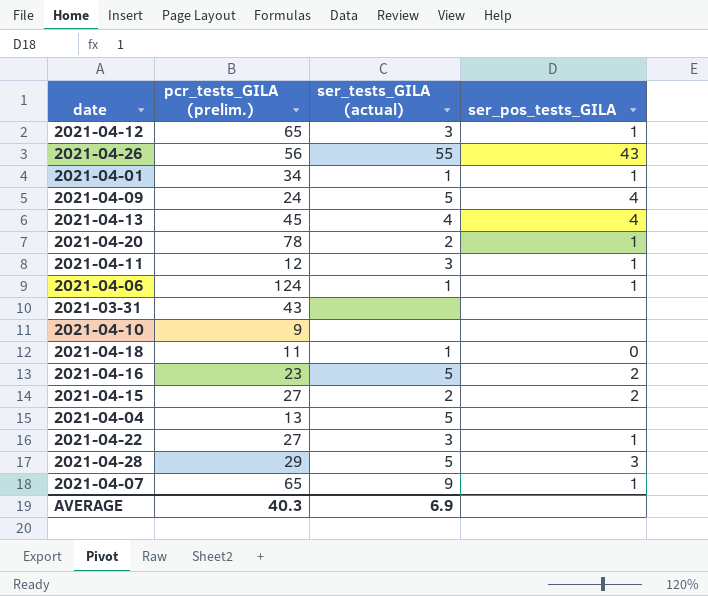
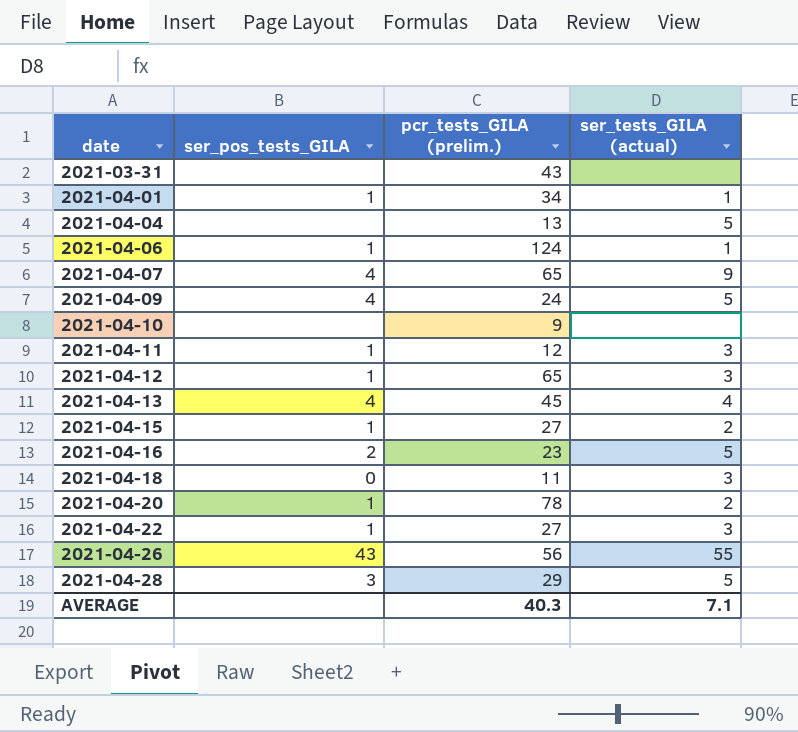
row order: none -> date ascending
column ser_pos_tests_GILA | position: 4 -> 2
2021-04-07 | ser_pos_tests_GILA: 1 -> 4
2021-04-15 | ser_pos_tests_GILA: 2 -> 1
2021-04-18 | ser_tests_GILA (actual): 1 -> 3
AVERAGE | ser_tests_GILA (actual): 6.9 -> 7.1

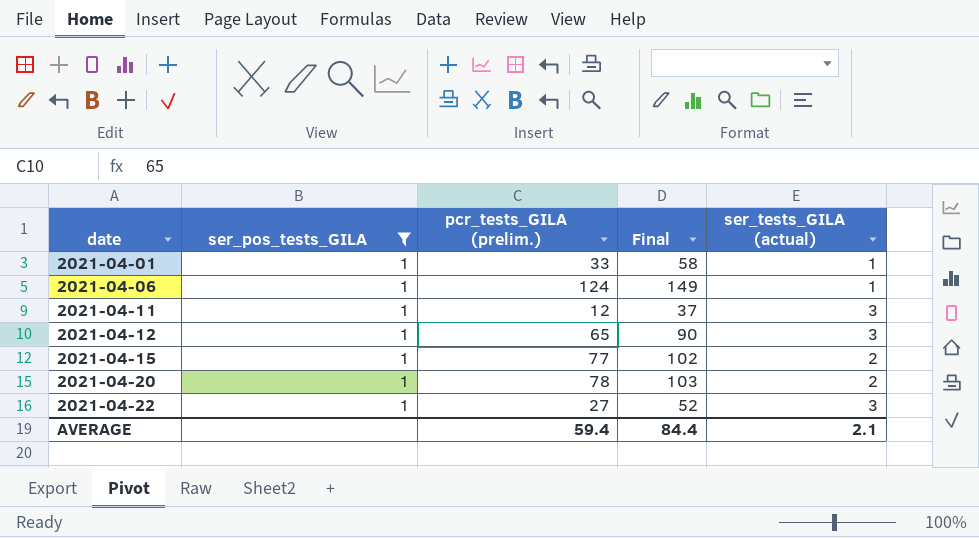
filter: none -> ser_pos_tests_GILA = 1
column Final | formula: none -> [pcr_tests_GILA (prelim.)] + 25
2021-04-01 | pcr_tests_GILA (prelim.): 34 -> 33
2021-04-15 | pcr_tests_GILA (prelim.): 27 -> 77
AVERAGE | pcr_tests_GILA (prelim.): 40.3 -> 59.4
AVERAGE | ser_tests_GILA (actual): 7.1 -> 2.1

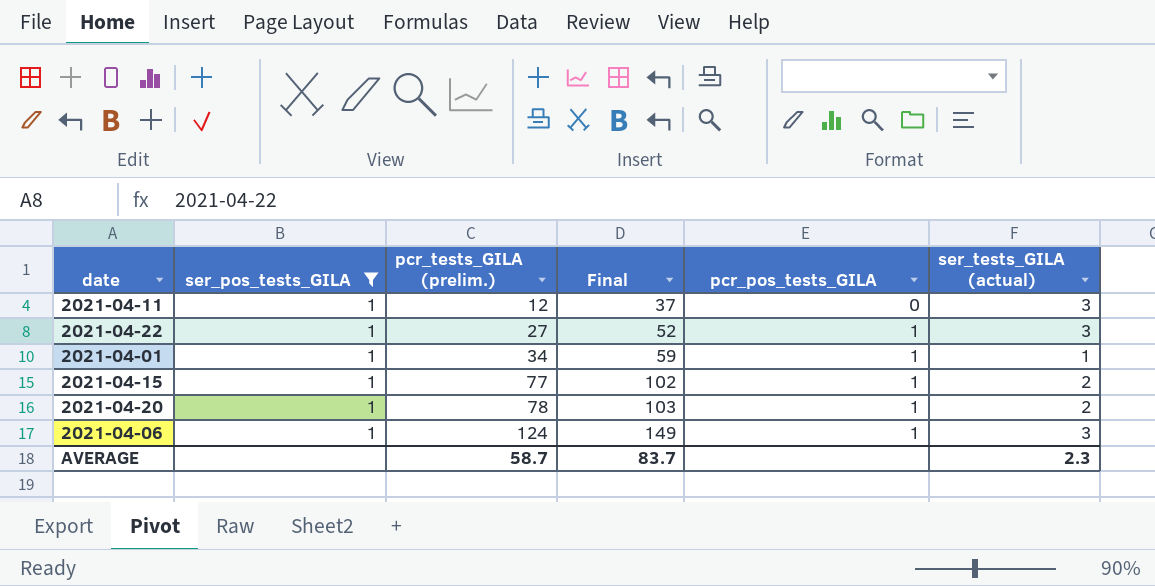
row order: date ascending -> pcr_tests_GILA (prelim.) ascending
column pcr_pos_tests_GILA | position: none -> 5
row 2021-04-12: 1 | 65 | 90 | 3 -> none
2021-04-01 | pcr_tests_GILA (prelim.): 33 -> 34
2021-04-01 | Final: 58 -> 59
2021-04-06 | ser_tests_GILA (actual): 1 -> 3
AVERAGE | pcr_tests_GILA (prelim.): 59.4 -> 58.7
AVERAGE | Final: 84.4 -> 83.7
AVERAGE | ser_tests_GILA (actual): 2.1 -> 2.3

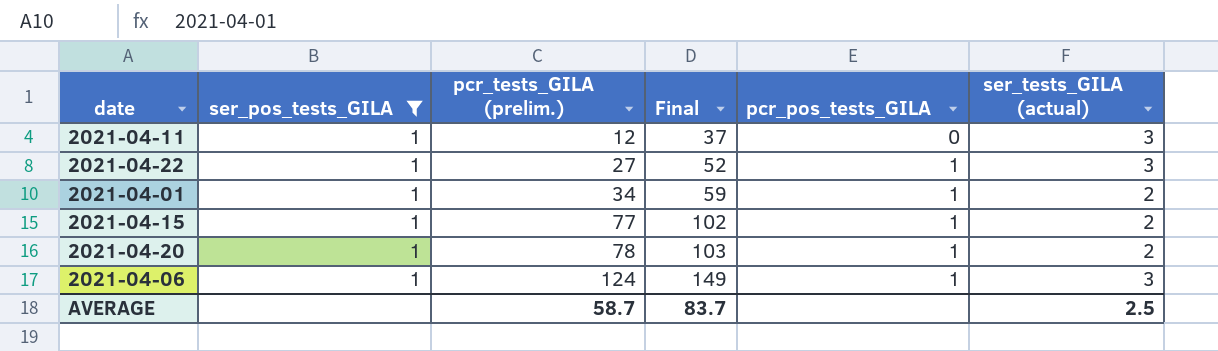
2021-04-01 | ser_tests_GILA (actual): 1 -> 2
AVERAGE | ser_tests_GILA (actual): 2.3 -> 2.5

